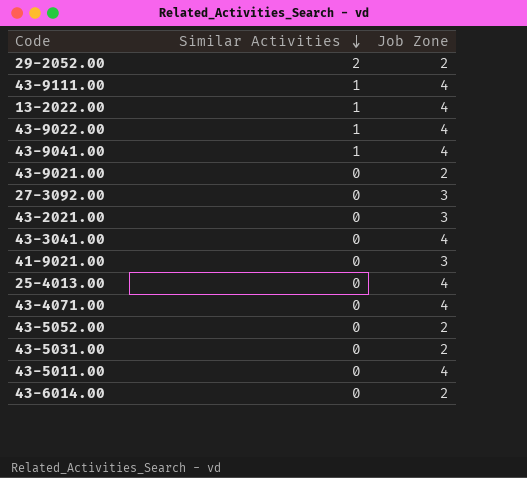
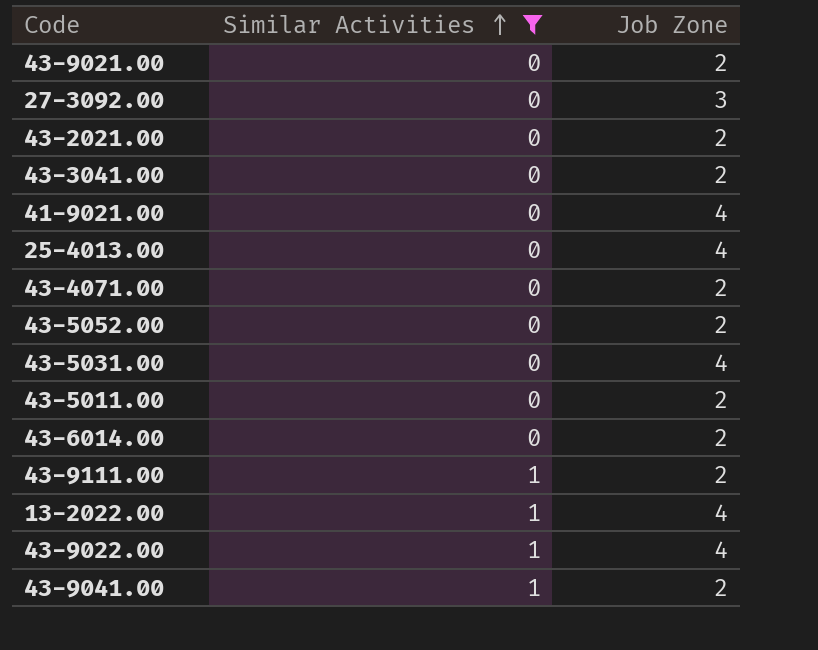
filter: none -> Similar Activities != 2
row order: Similar Activities descending -> Similar Activities ascending
43-2021.00 | Job Zone: 3 -> 2
43-3041.00 | Job Zone: 4 -> 2
41-9021.00 | Job Zone: 3 -> 4
43-4071.00 | Job Zone: 4 -> 2
43-5031.00 | Job Zone: 2 -> 4
43-5011.00 | Job Zone: 4 -> 2
43-9111.00 | Job Zone: 4 -> 2
43-9041.00 | Job Zone: 4 -> 2

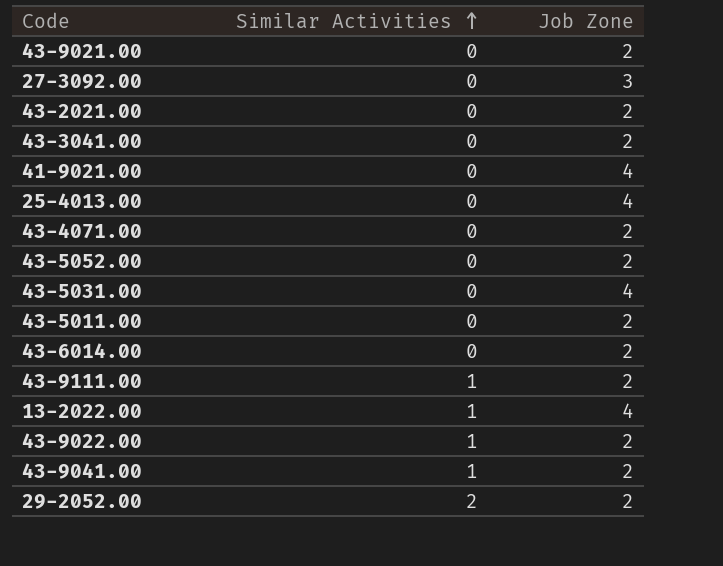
filter: Similar Activities != 2 -> none
43-9022.00 | Job Zone: 4 -> 2

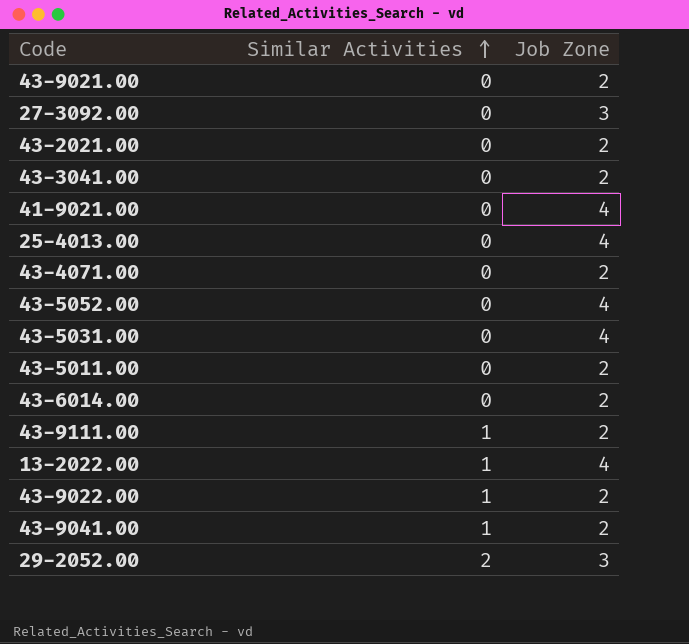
43-5052.00 | Job Zone: 2 -> 4
29-2052.00 | Job Zone: 2 -> 3

